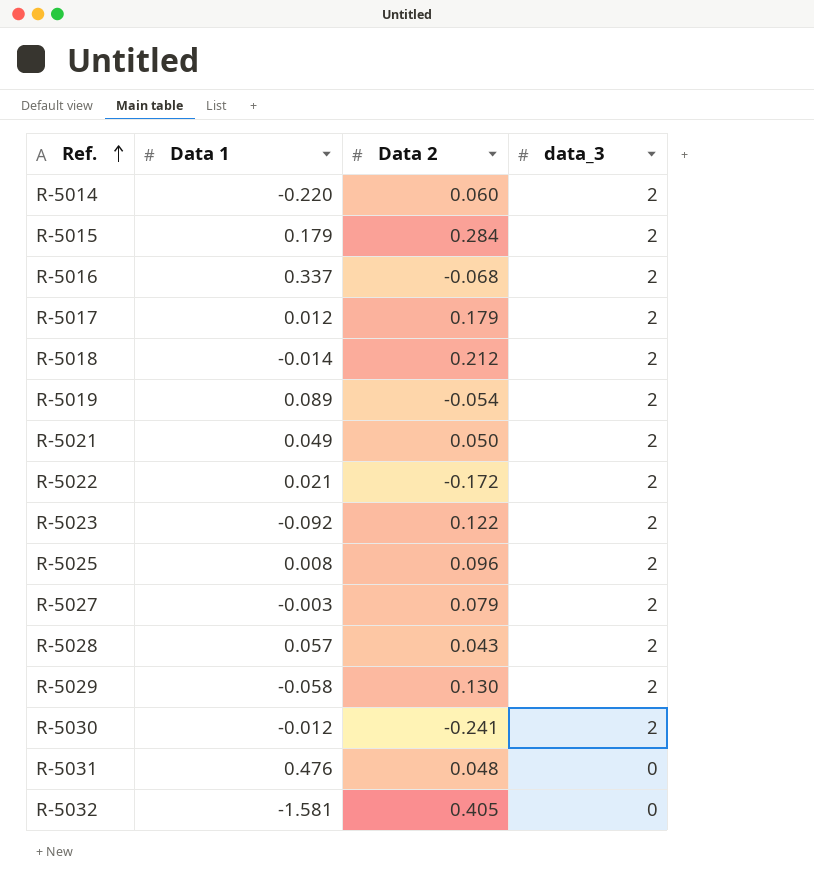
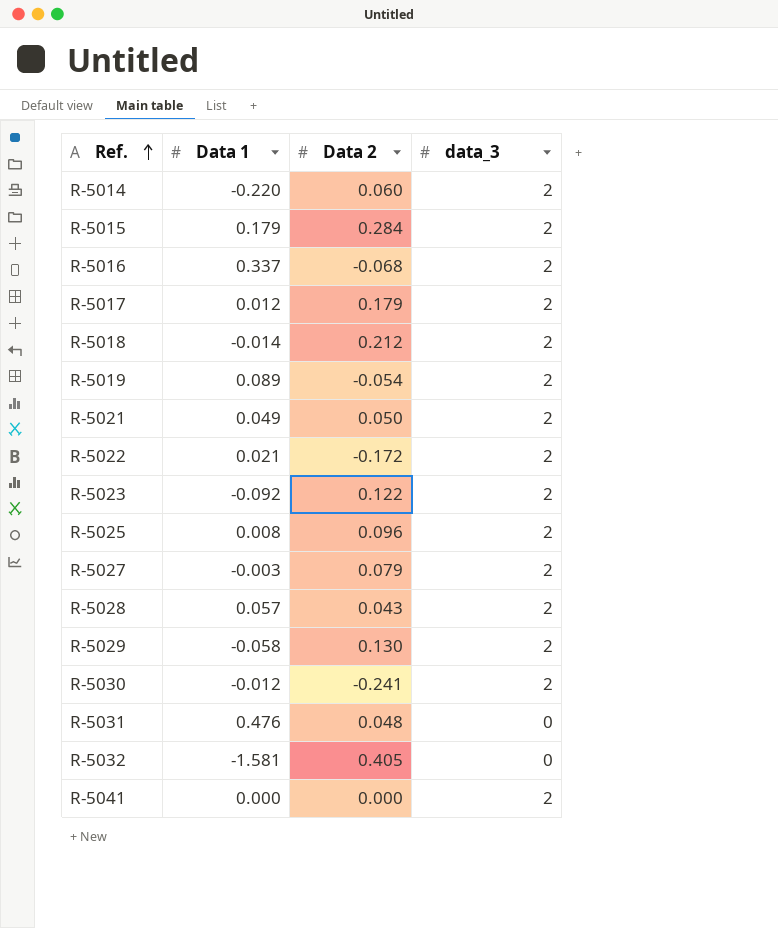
row R-5041: none -> 0.000 | 0.000 | 2

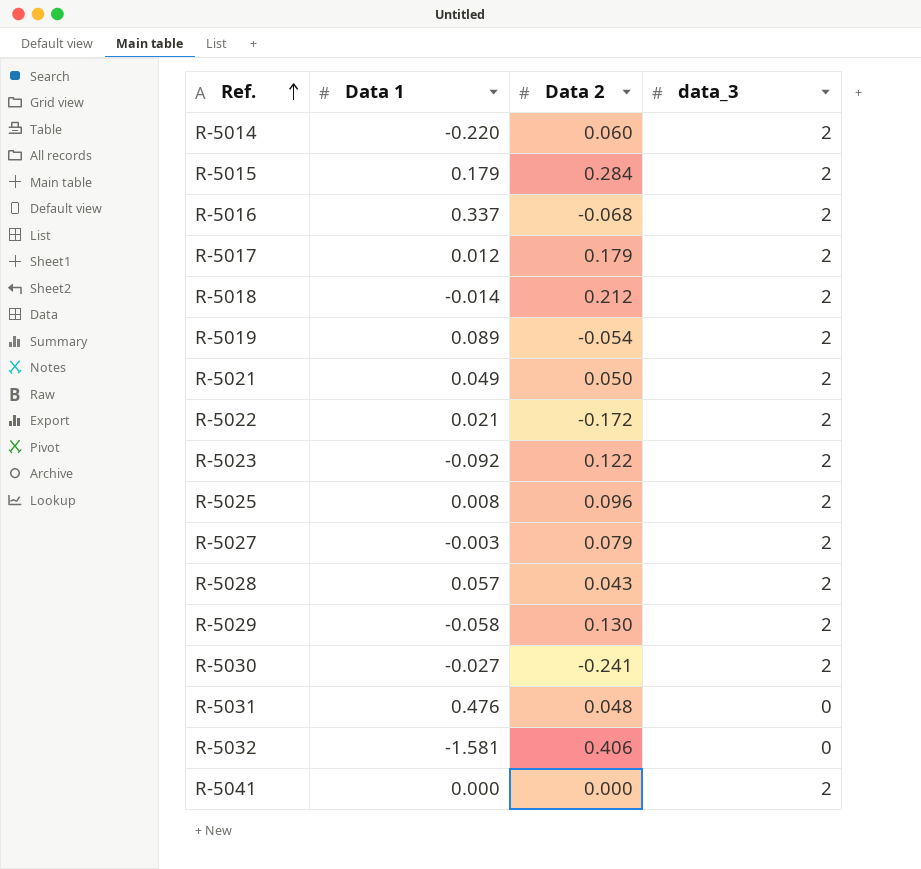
R-5030 | Data 1: -0.012 -> -0.027
R-5032 | Data 2: 0.405 -> 0.406

